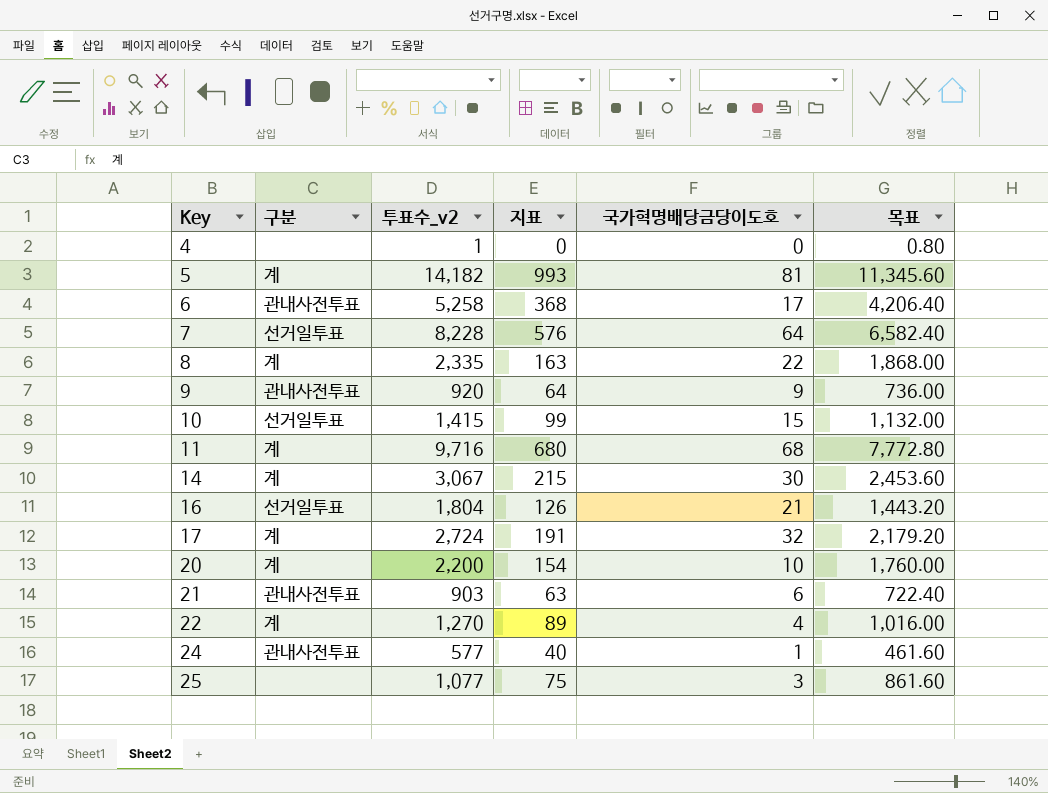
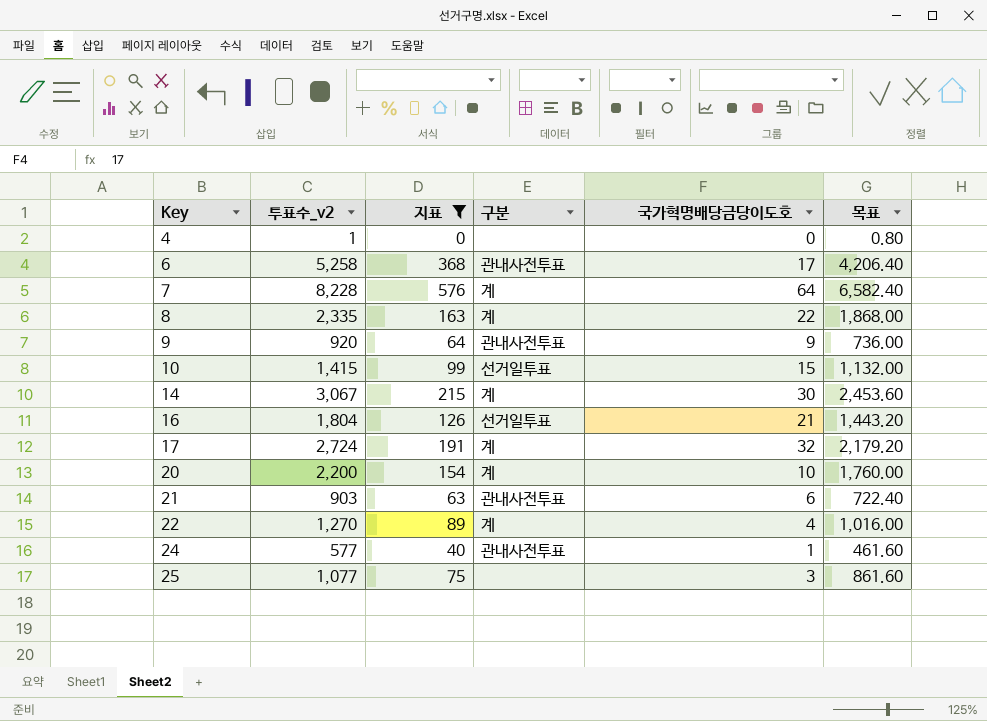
filter: none -> 지표 <= 576
column 구분 | position: 2 -> 4
7 | 구분: 선거일투표 -> 계

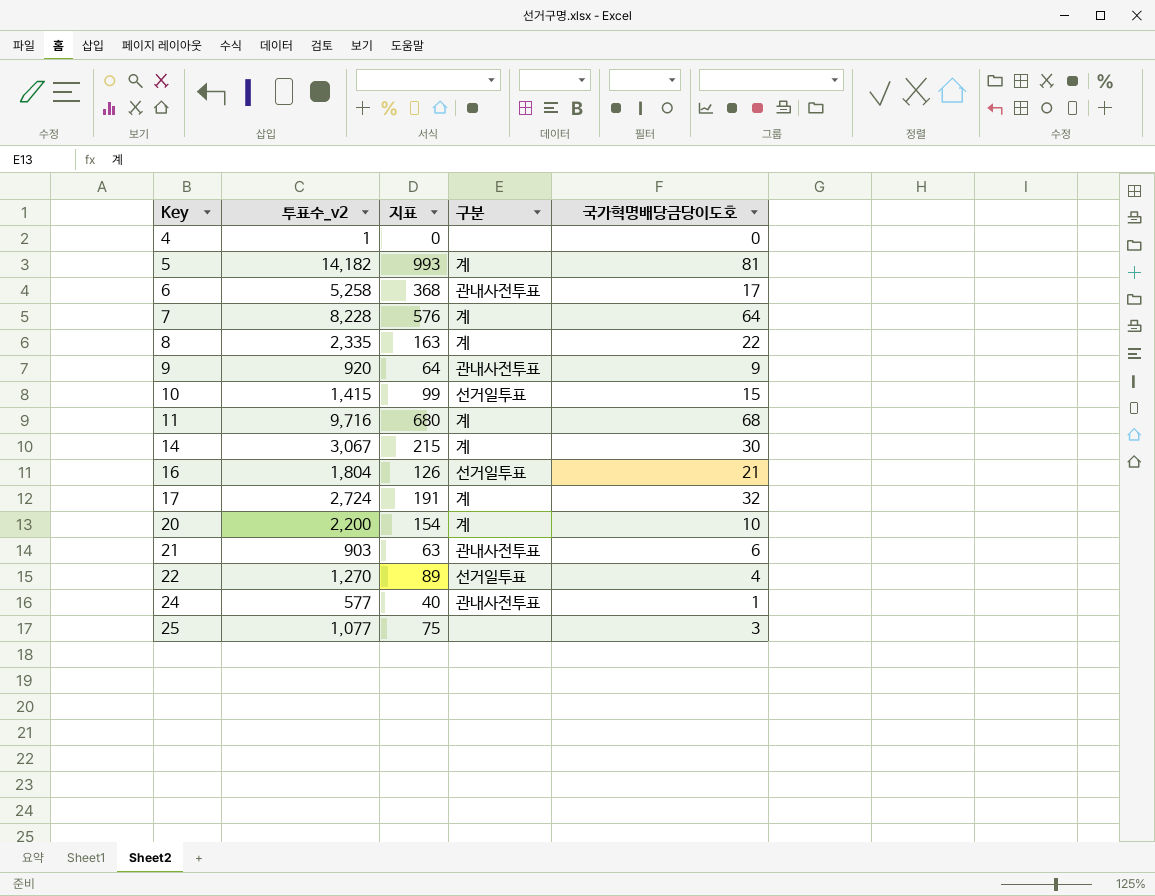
filter: 지표 <= 576 -> none
column 목표 | formula: [투표수_v2] * 0.8 -> none
22 | 구분: 계 -> 선거일투표

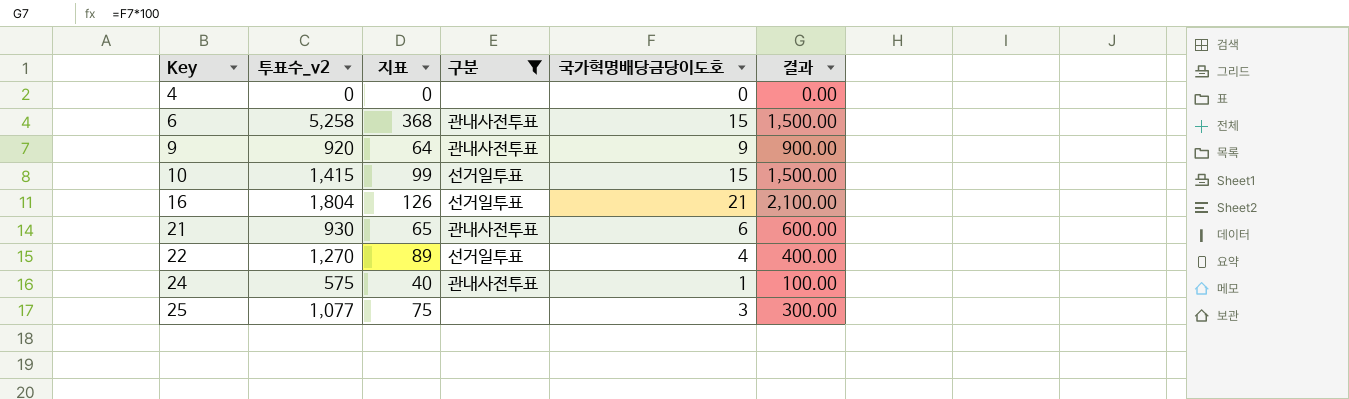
filter: none -> 구분 != 계
column 결과 | formula: none -> [국가혁명배당금당이도호] * 100
4 | 투표수_v2: 1 -> 0
6 | 국가혁명배당금당이도호: 17 -> 15
21 | 투표수_v2: 903 -> 930
21 | 지표: 63 -> 65
24 | 투표수_v2: 577 -> 575

